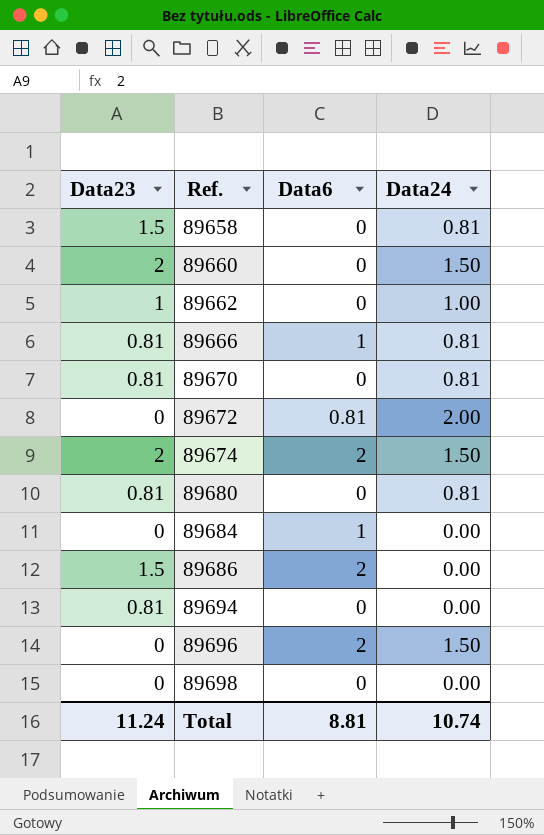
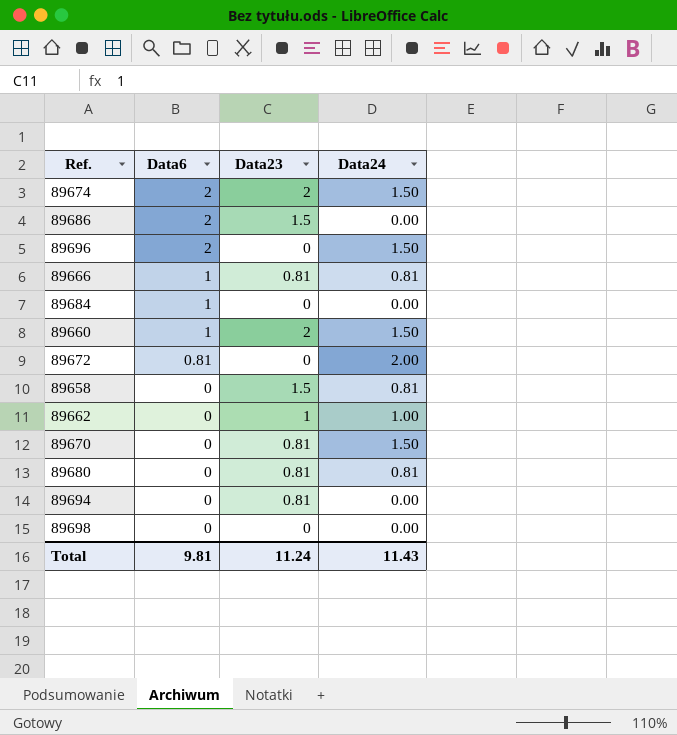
row order: Ref. ascending -> Data6 descending
column Data23 | position: 1 -> 3
89660 | Data6: 0 -> 1
89670 | Data24: 0.81 -> 1.50
Total | Data6: 8.81 -> 9.81
Total | Data24: 10.74 -> 11.43

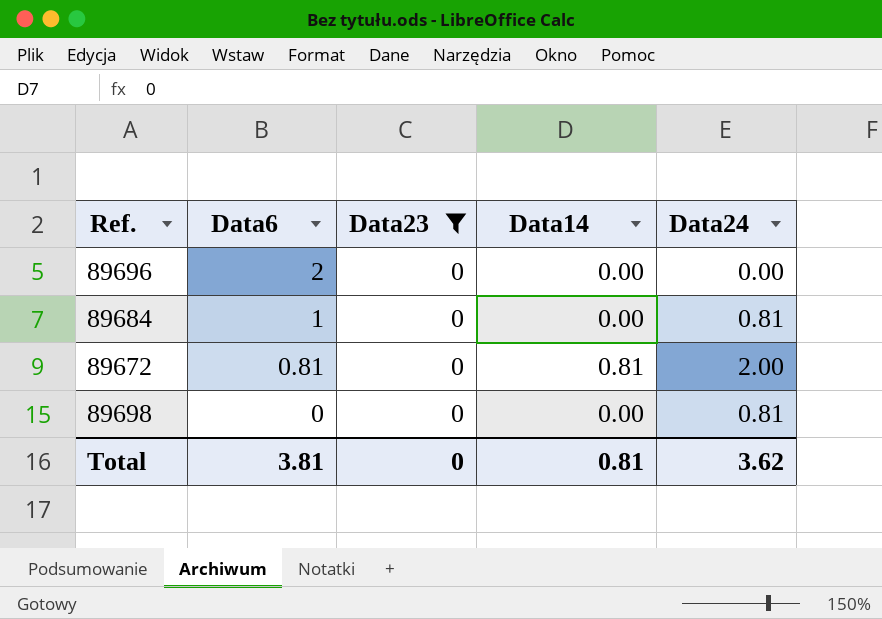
filter: none -> Data23 = 0
column Data14 | position: none -> 4
89696 | Data24: 1.50 -> 0.00
89684 | Data24: 0.00 -> 0.81
89698 | Data24: 0.00 -> 0.81
Total | Data6: 9.81 -> 3.81
Total | Data23: 11.24 -> 0
Total | Data24: 11.43 -> 3.62

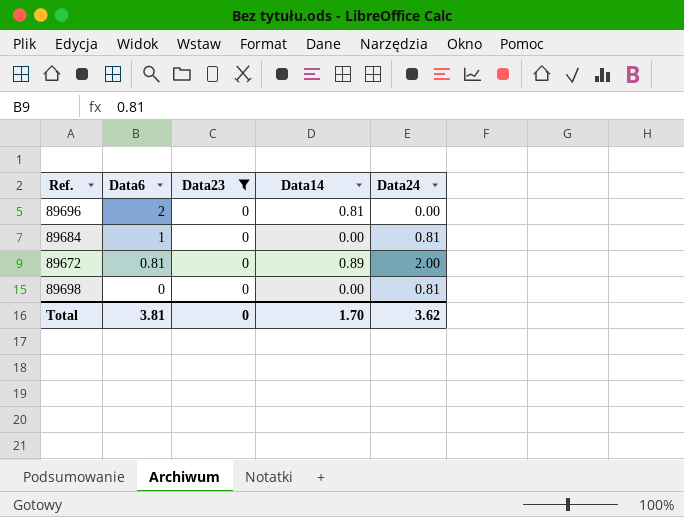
89696 | Data14: 0.00 -> 0.81
89672 | Data14: 0.81 -> 0.89
Total | Data14: 0.81 -> 1.70

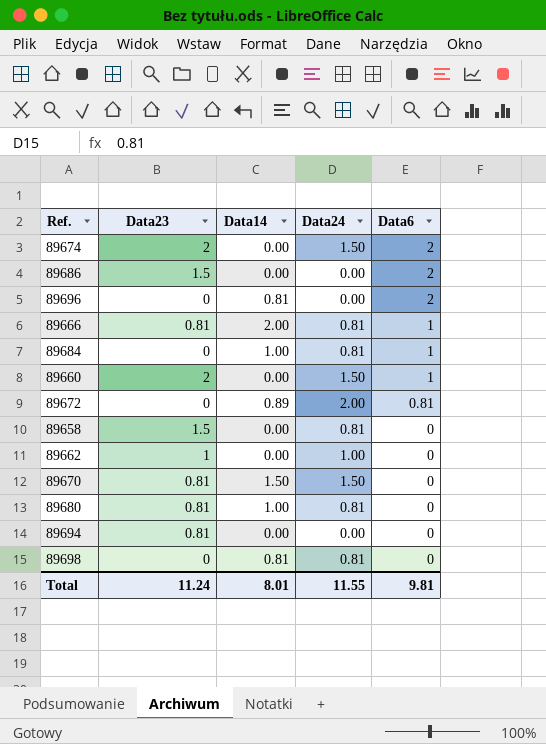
filter: Data23 = 0 -> none
column Data6 | position: 2 -> 5
89684 | Data14: 0.00 -> 1.00
89698 | Data14: 0.00 -> 0.81
Total | Data23: 0 -> 11.24
Total | Data14: 1.70 -> 8.01
Total | Data24: 3.62 -> 11.55
Total | Data6: 3.81 -> 9.81

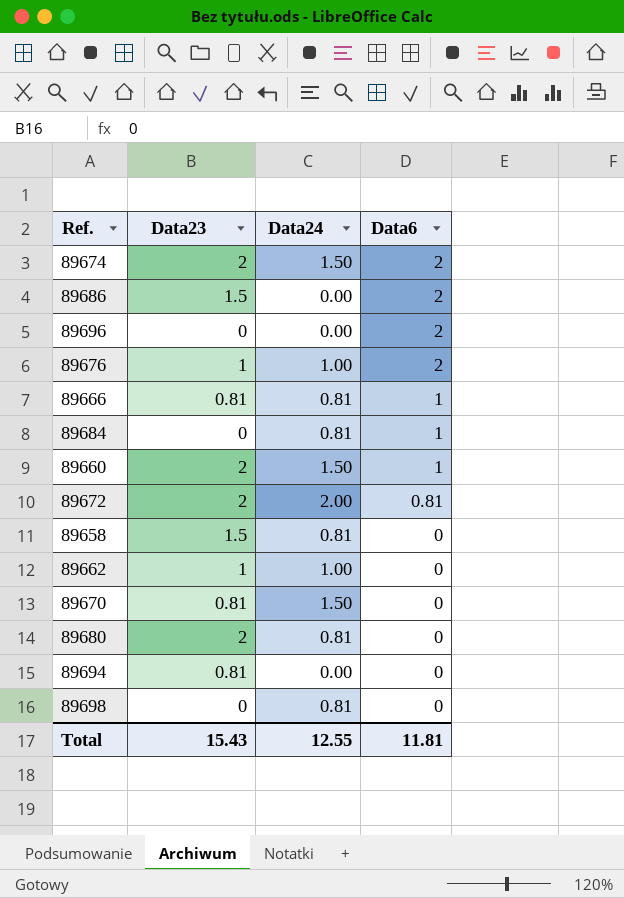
column Data14 | position: 3 -> none
row 89676: none -> 1 | 1.00 | 2
89672 | Data23: 0 -> 2
89680 | Data23: 0.81 -> 2
Total | Data23: 11.24 -> 15.43
Total | Data24: 11.55 -> 12.55
Total | Data6: 9.81 -> 11.81

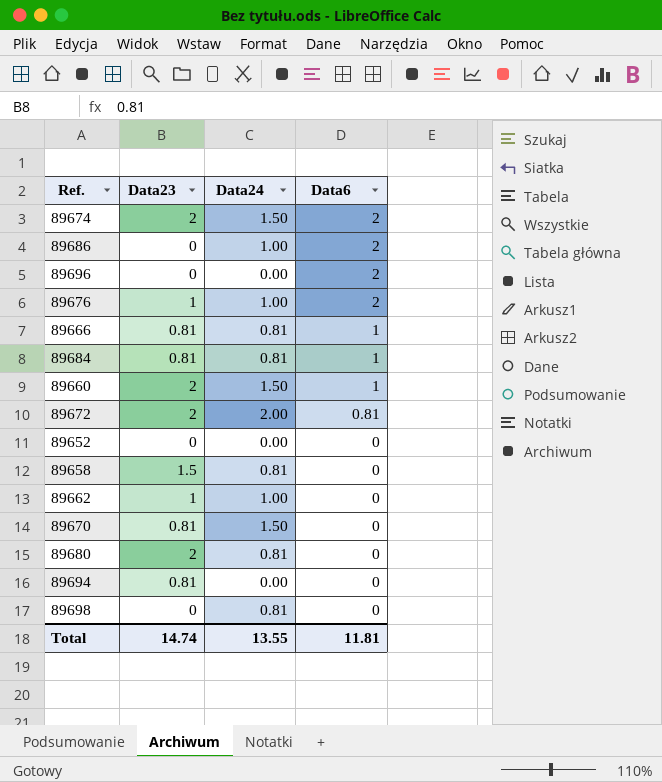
89686 | Data23: 1.5 -> 0
89686 | Data24: 0.00 -> 1.00
89684 | Data23: 0 -> 0.81
row 89652: none -> 0 | 0.00 | 0
Total | Data23: 15.43 -> 14.74
Total | Data24: 12.55 -> 13.55

